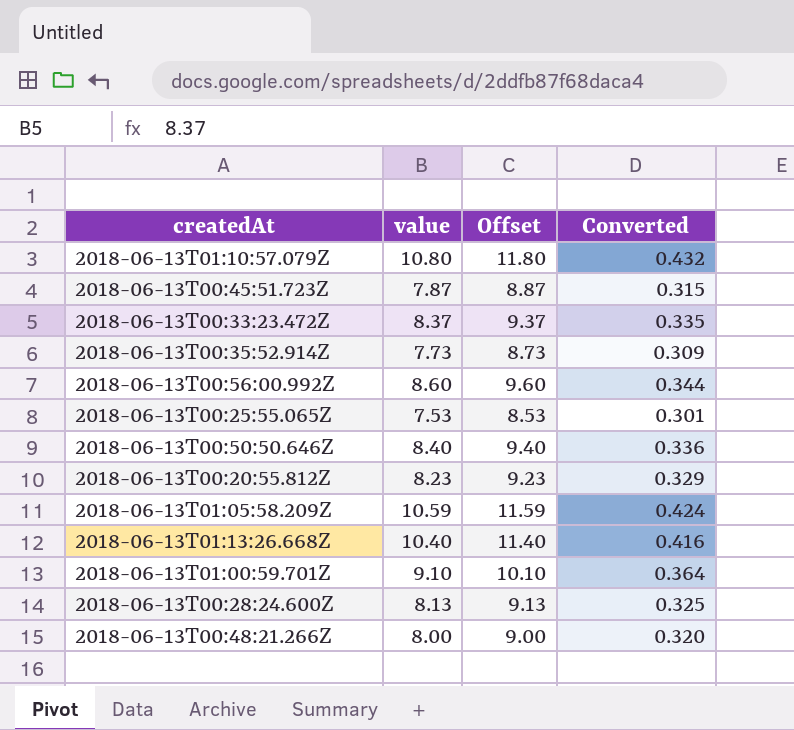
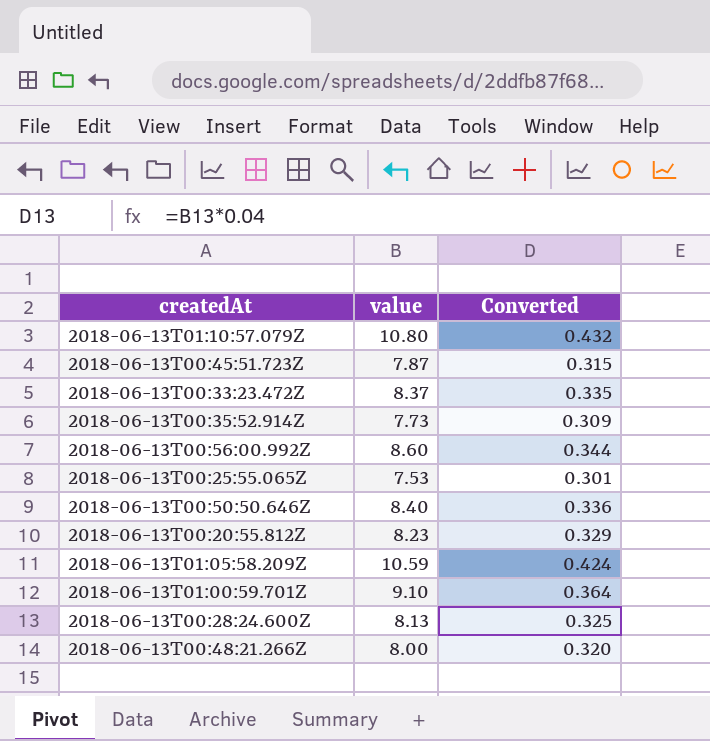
column Offset | formula: [value] + 1 -> none
row 2018-06-13T01:13:26.668Z: 10.40 | 11.40 | 0.416 -> none

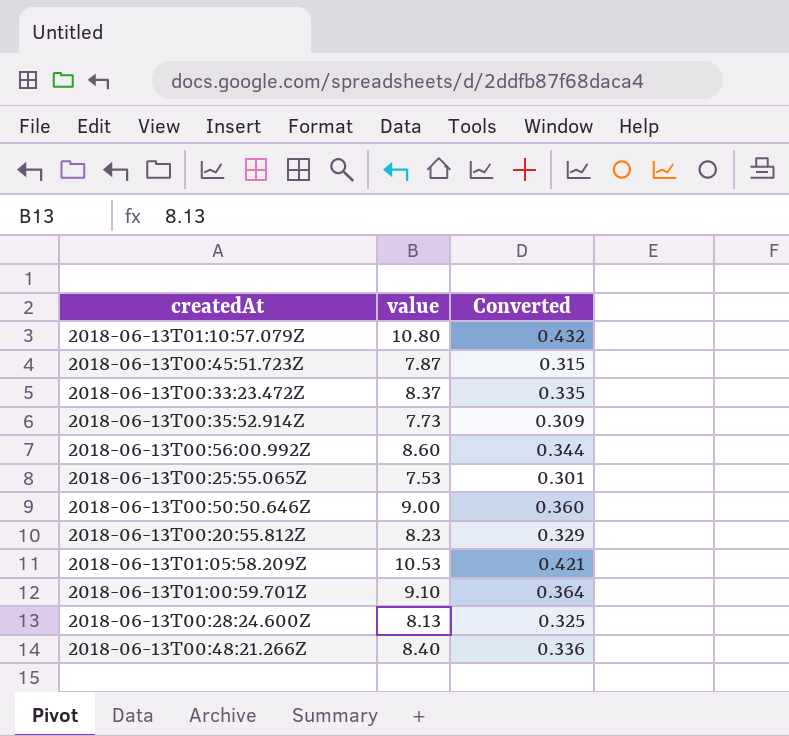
2018-06-13T00:50:50.646Z | value: 8.40 -> 9.00
2018-06-13T00:50:50.646Z | Converted: 0.336 -> 0.360
2018-06-13T01:05:58.209Z | value: 10.59 -> 10.53
2018-06-13T01:05:58.209Z | Converted: 0.424 -> 0.421
2018-06-13T00:48:21.266Z | value: 8.00 -> 8.40
2018-06-13T00:48:21.266Z | Converted: 0.320 -> 0.336

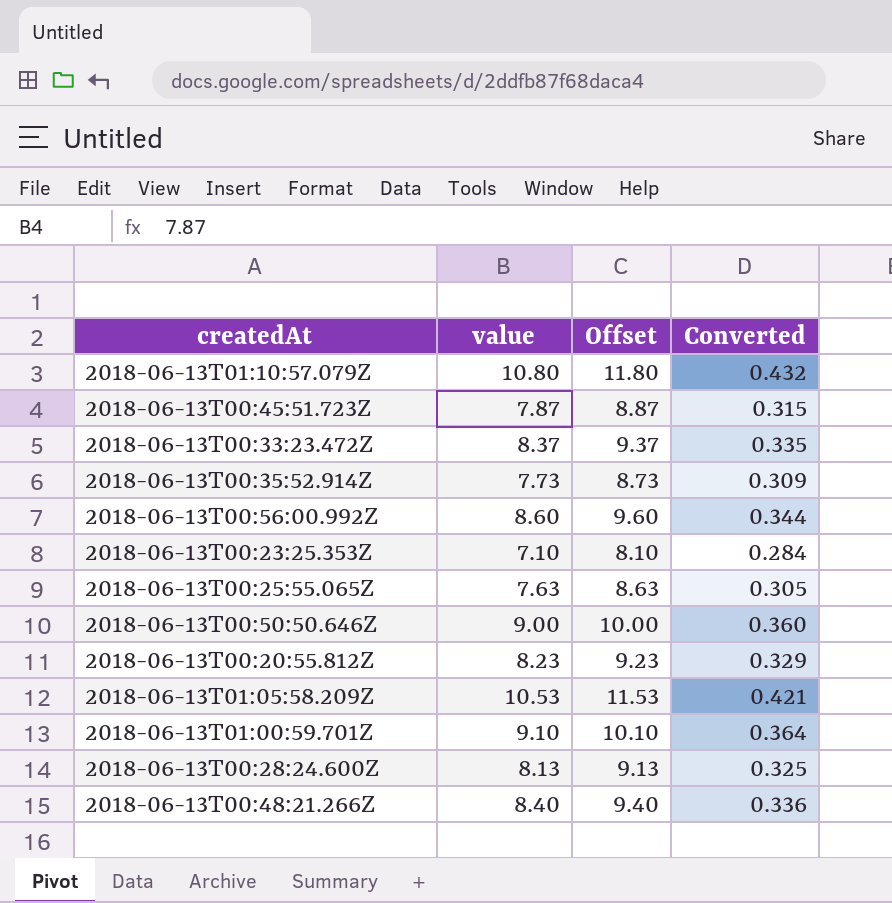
column Offset | formula: none -> [value] + 1
row 2018-06-13T00:23:25.353Z: none -> 7.10 | 8.10 | 0.284
2018-06-13T00:25:55.065Z | value: 7.53 -> 7.63
2018-06-13T00:25:55.065Z | Converted: 0.301 -> 0.305

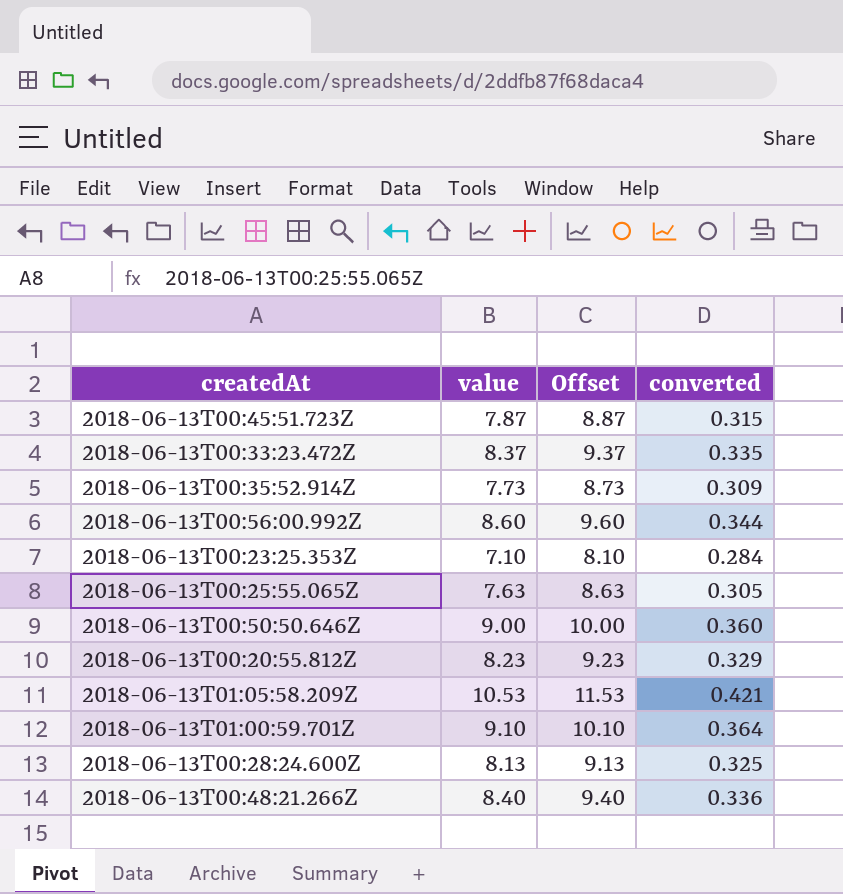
column name: Converted -> converted
row 2018-06-13T01:10:57.079Z: 10.80 | 11.80 | 0.432 -> none

